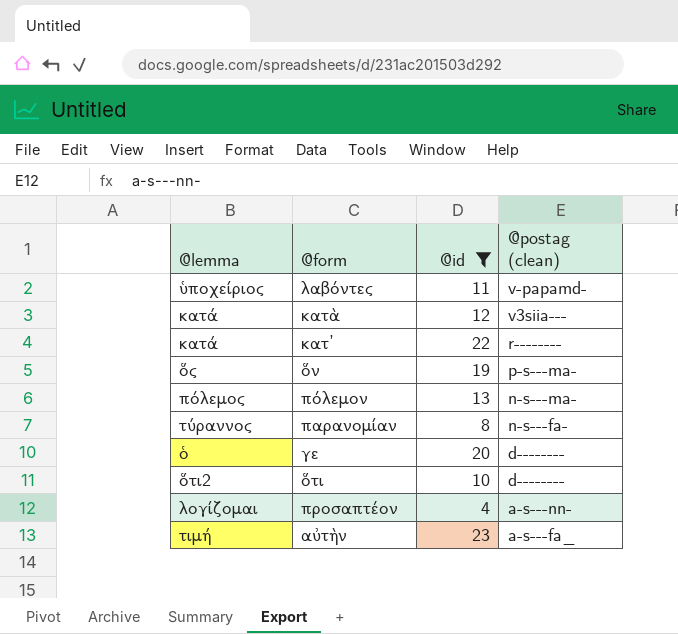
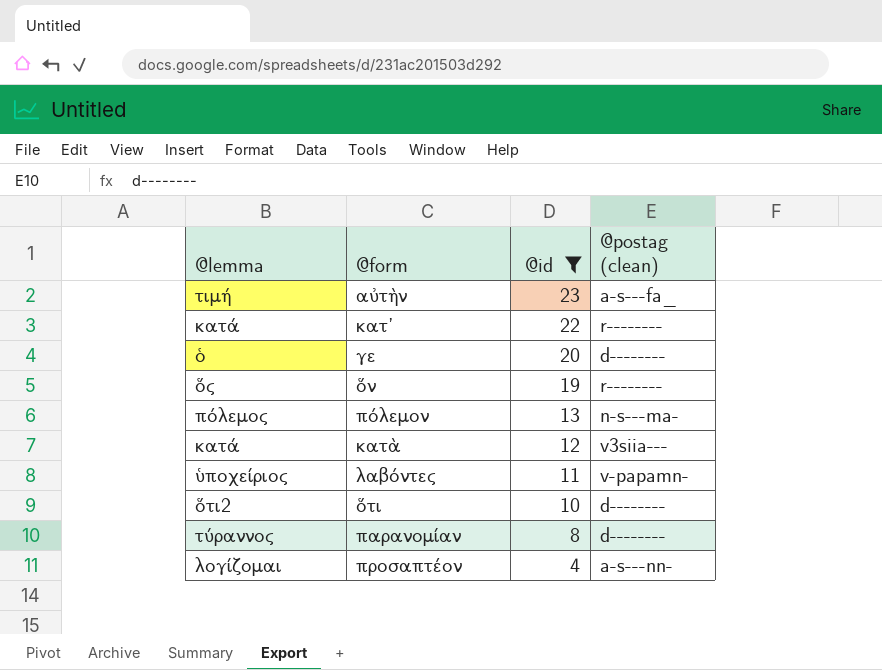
row order: @postag (clean) descending -> @id descending
ὅν | @postag (clean): p-s---ma- -> r--------
λαβόντες | @postag (clean): v-papamd- -> v-papamn-
παρανομίαν | @postag (clean): n-s---fa- -> d--------

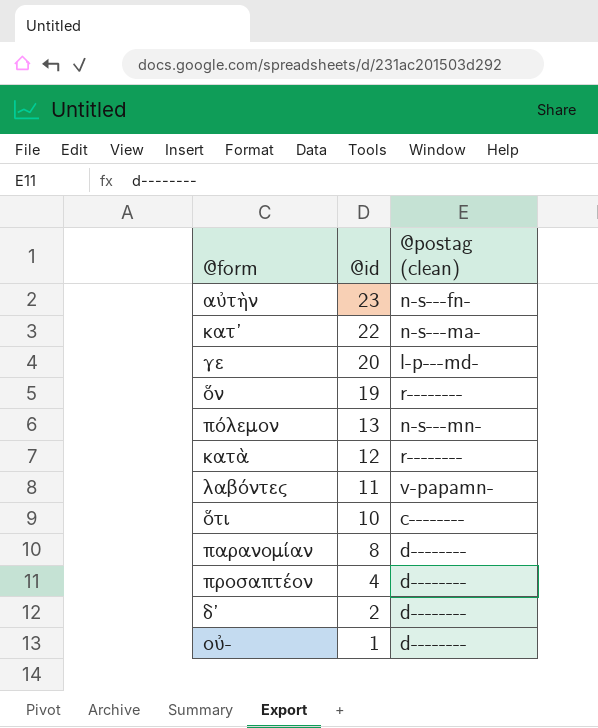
filter: @id >= 4 -> none
column @lemma | position: 1 -> none
αὐτὴν | @postag (clean): a-s---fa_ -> n-s---fn-
κατʼ | @postag (clean): r-------- -> n-s---ma-
γε | @postag (clean): d-------- -> l-p---md-
πόλεμον | @postag (clean): n-s---ma- -> n-s---mn-
κατὰ | @postag (clean): v3siia--- -> r--------
ὅτι | @postag (clean): d-------- -> c--------
προσαπτέον | @postag (clean): a-s---nn- -> d--------

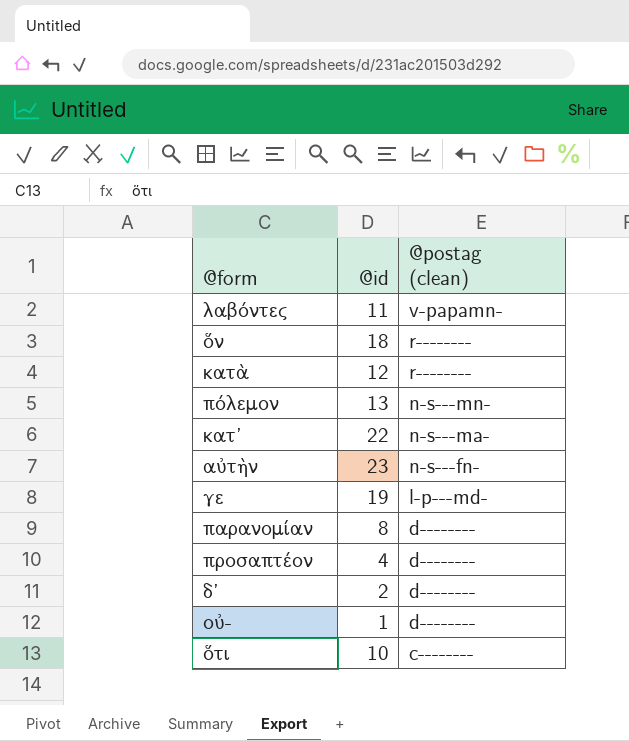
row order: @id descending -> @postag (clean) descending
ὅν | @id: 19 -> 18
γε | @id: 20 -> 19

